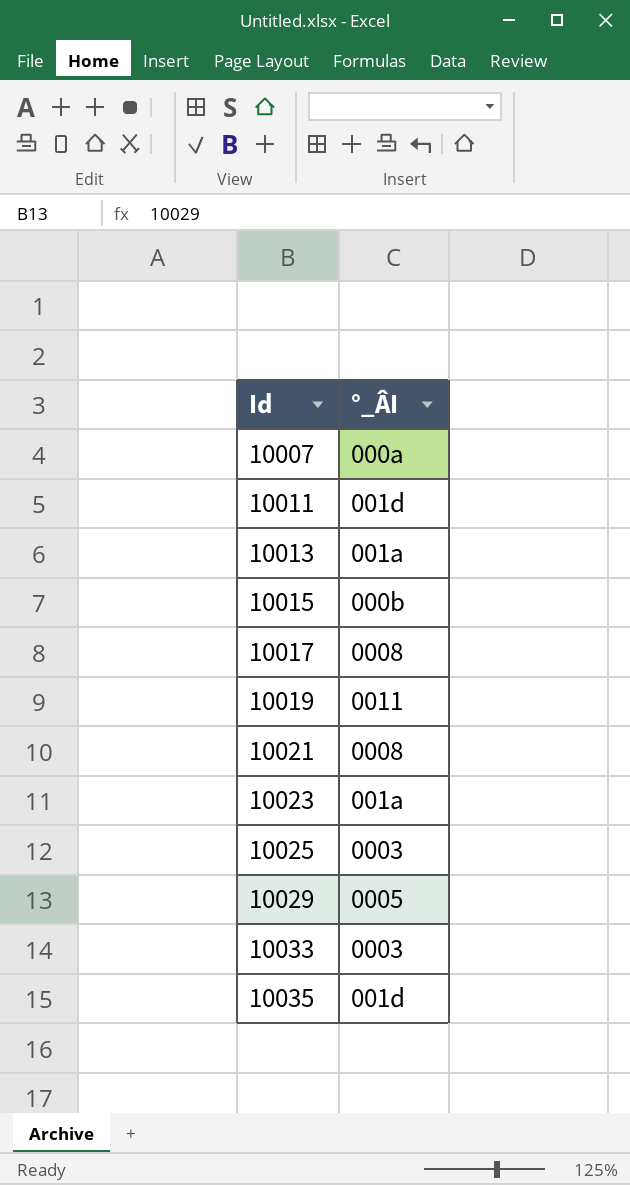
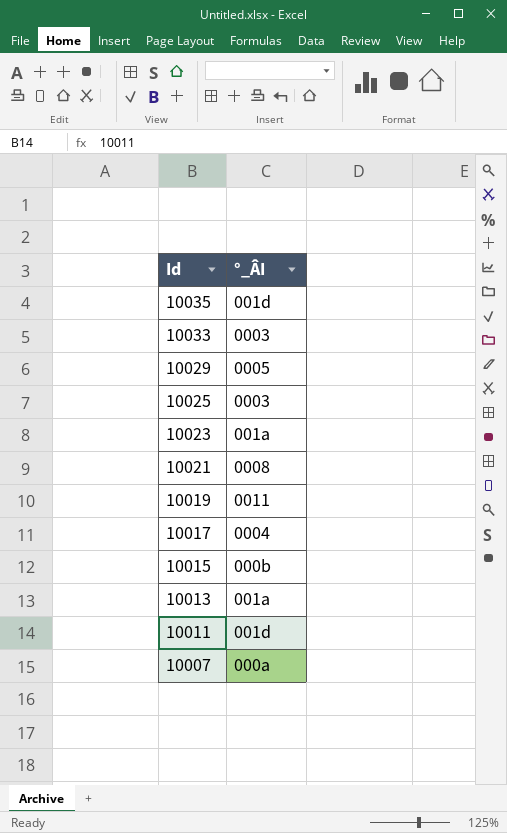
row order: Id ascending -> Id descending
10017 | °_ÂI: 0008 -> 0004

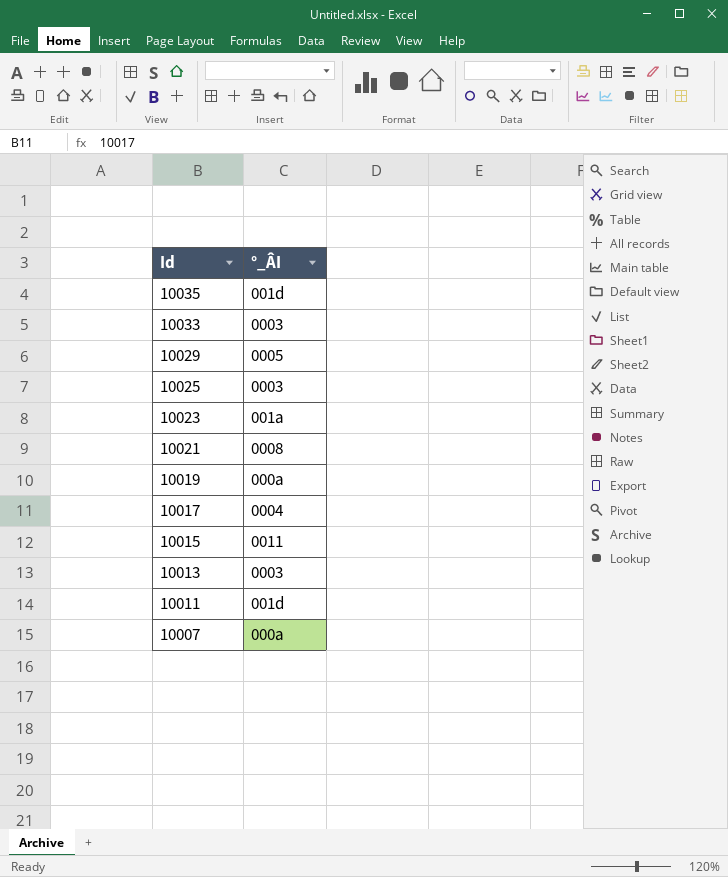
10019 | °_ÂI: 0011 -> 000a
10015 | °_ÂI: 000b -> 0011
10013 | °_ÂI: 001a -> 0003

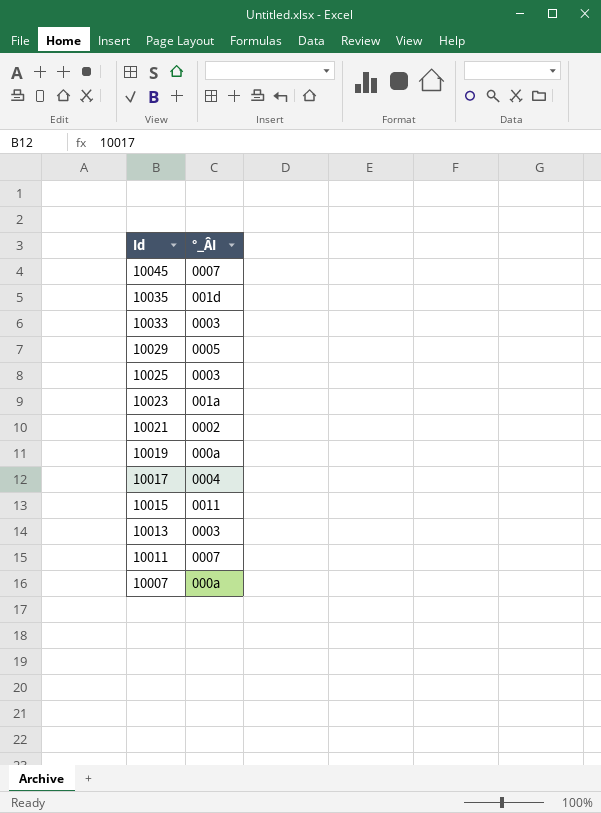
row 10045: none -> 0007
10021 | °_ÂI: 0008 -> 0002
10011 | °_ÂI: 001d -> 0007

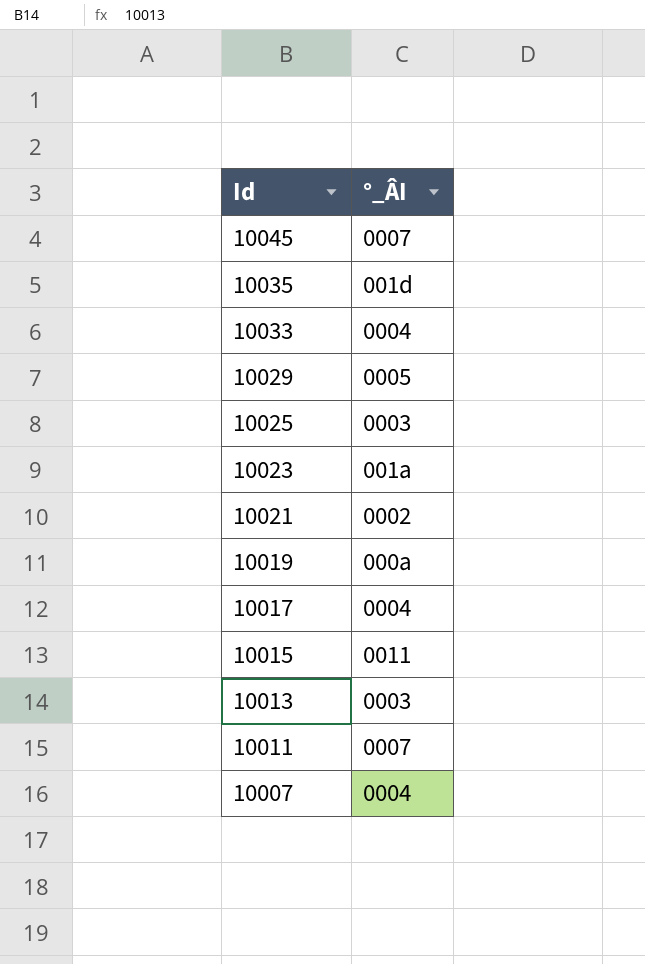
10033 | °_ÂI: 0003 -> 0004
10007 | °_ÂI: 000a -> 0004

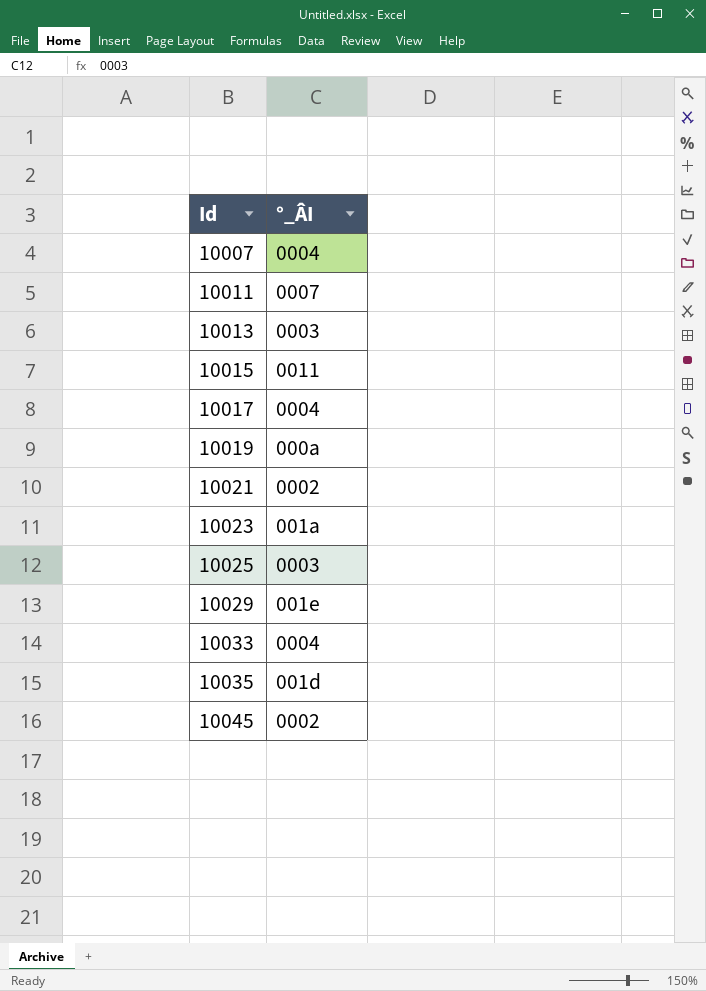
row order: Id descending -> Id ascending
10029 | °_ÂI: 0005 -> 001e
10045 | °_ÂI: 0007 -> 0002

